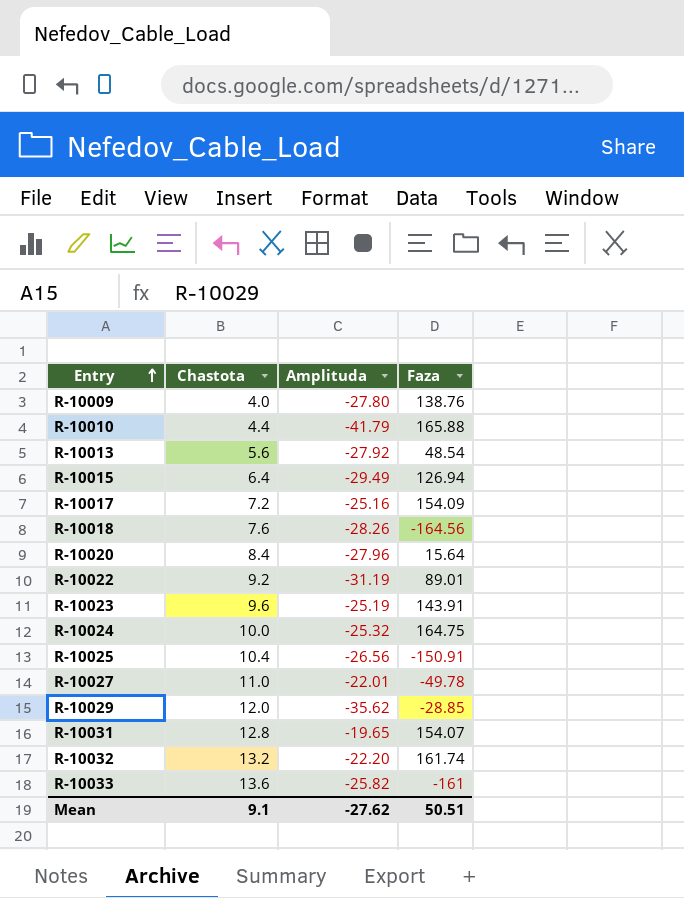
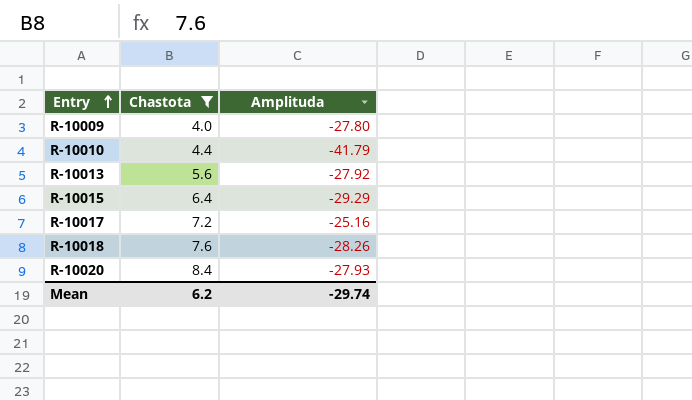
filter: none -> Chastota <= 8.4
column Faza | position: 4 -> none
R-10015 | Amplituda: -29.49 -> -29.29
R-10020 | Amplituda: -27.96 -> -27.93
Mean | Chastota: 9.1 -> 6.2
Mean | Amplituda: -27.62 -> -29.74

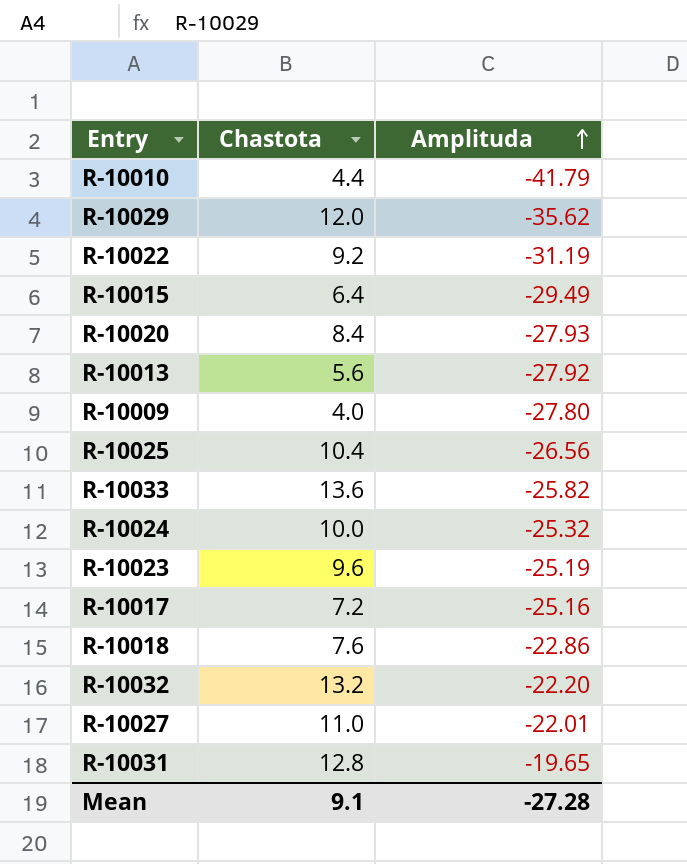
filter: Chastota <= 8.4 -> none
row order: Entry ascending -> Amplituda ascending
R-10015 | Amplituda: -29.29 -> -29.49
R-10018 | Amplituda: -28.26 -> -22.86
Mean | Chastota: 6.2 -> 9.1
Mean | Amplituda: -29.74 -> -27.28

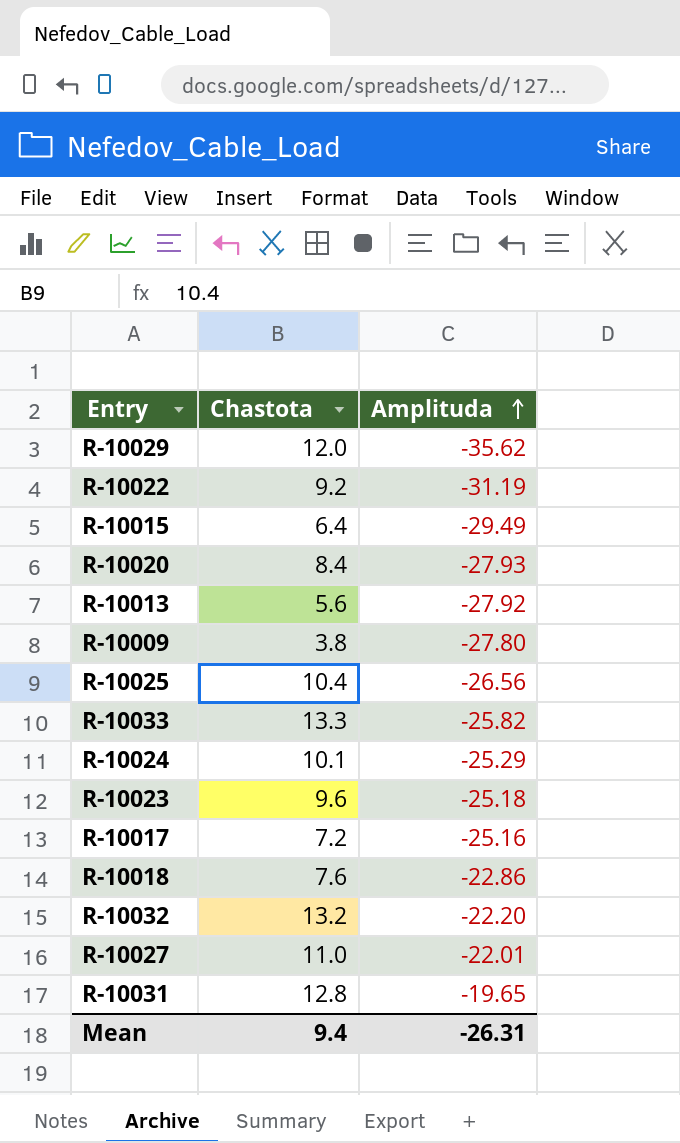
row R-10010: 4.4 | -41.79 -> none
R-10009 | Chastota: 4.0 -> 3.8
R-10033 | Chastota: 13.6 -> 13.3
R-10024 | Chastota: 10.0 -> 10.1
R-10024 | Amplituda: -25.32 -> -25.29
R-10023 | Amplituda: -25.19 -> -25.18
Mean | Chastota: 9.1 -> 9.4
Mean | Amplituda: -27.28 -> -26.31

